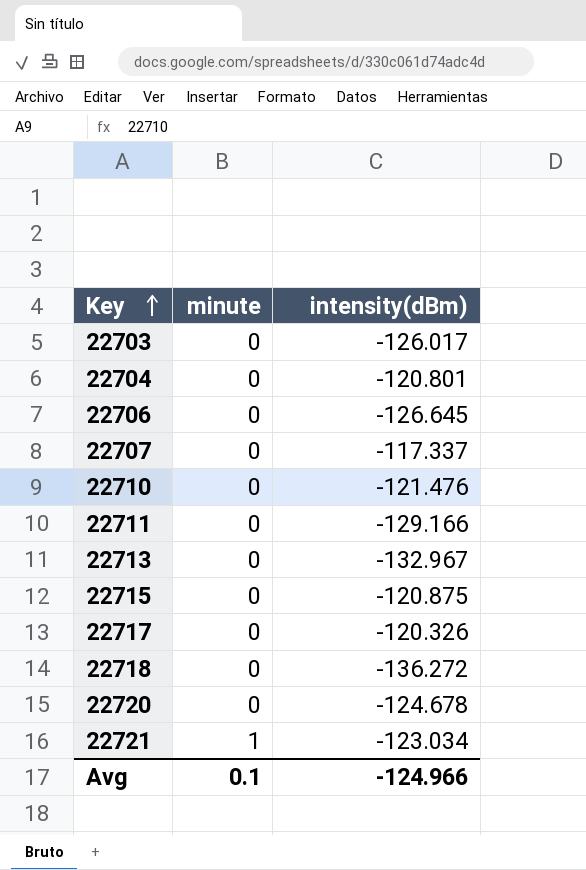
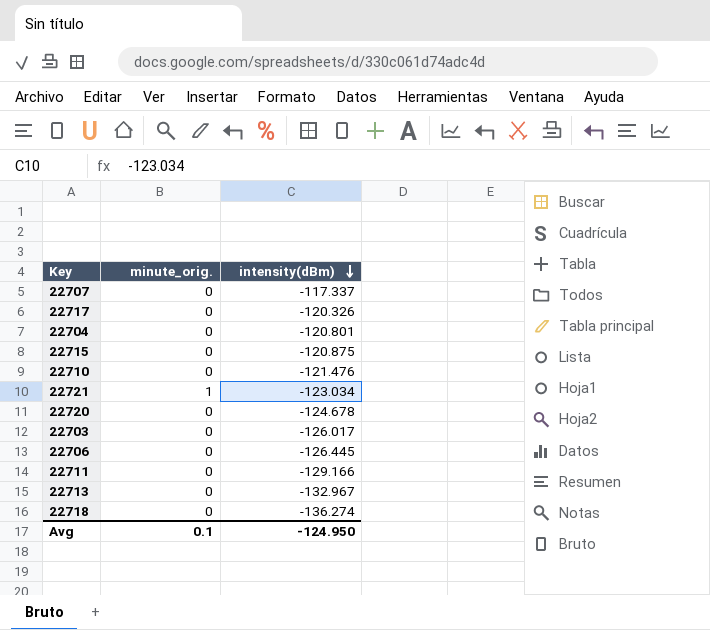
row order: Key ascending -> intensity(dBm) descending
column name: minute -> minute_orig.
22706 | intensity(dBm): -126.645 -> -126.445
22718 | intensity(dBm): -136.272 -> -136.274
Avg | intensity(dBm): -124.966 -> -124.950

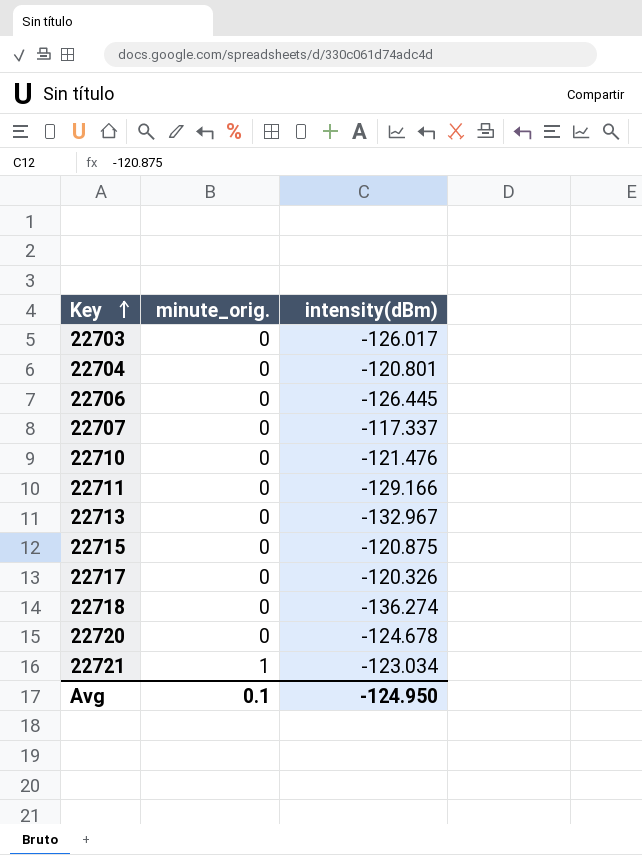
row order: intensity(dBm) descending -> Key ascending

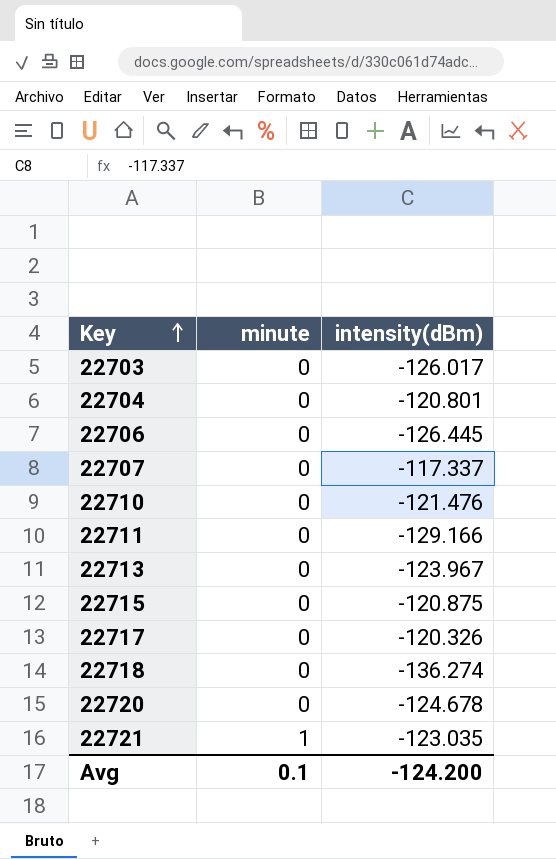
column name: minute_orig. -> minute
22713 | intensity(dBm): -132.967 -> -123.967
22721 | intensity(dBm): -123.034 -> -123.035
Avg | intensity(dBm): -124.950 -> -124.200

